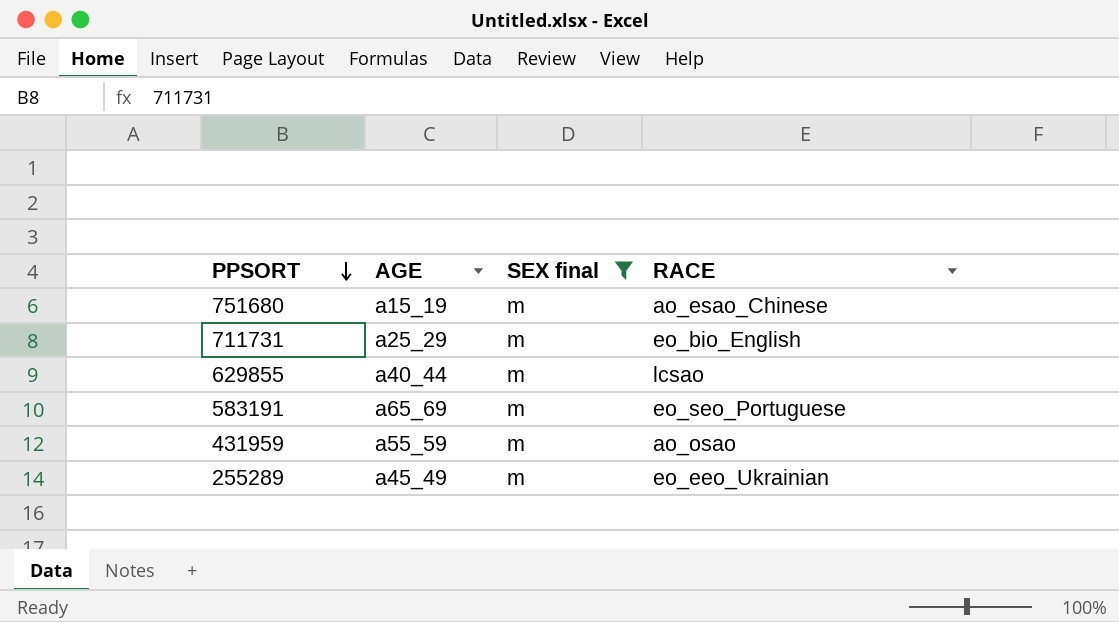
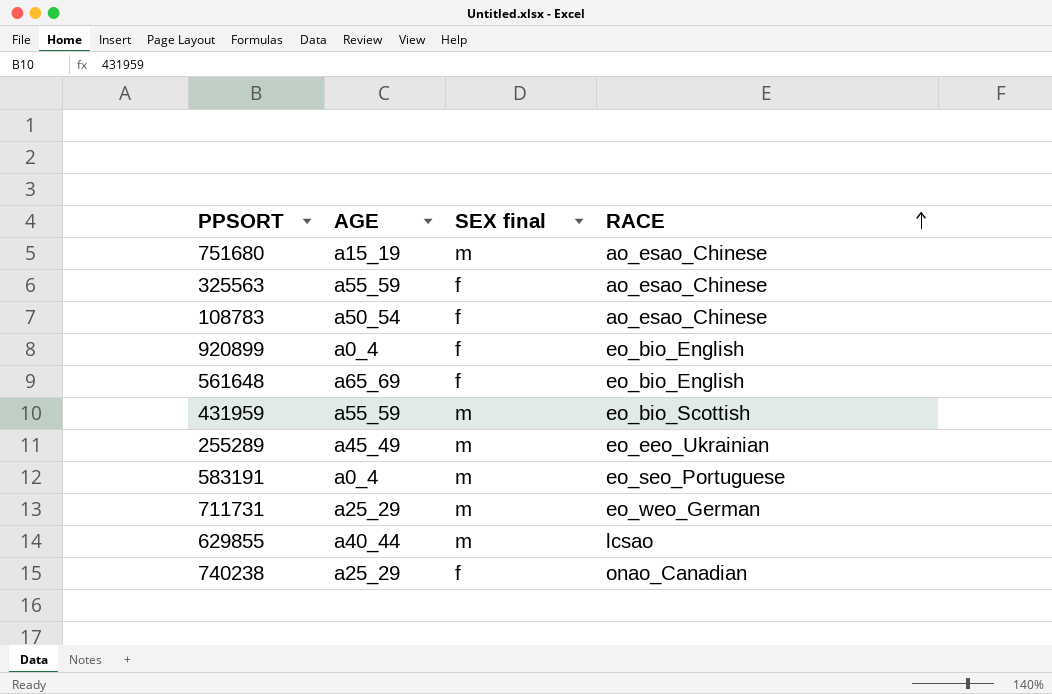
filter: SEX final = m -> none
row order: PPSORT descending -> RACE ascending
431959 | RACE: ao_osao -> eo_bio_Scottish
583191 | AGE: a65_69 -> a0_4
711731 | RACE: eo_bio_English -> eo_weo_German

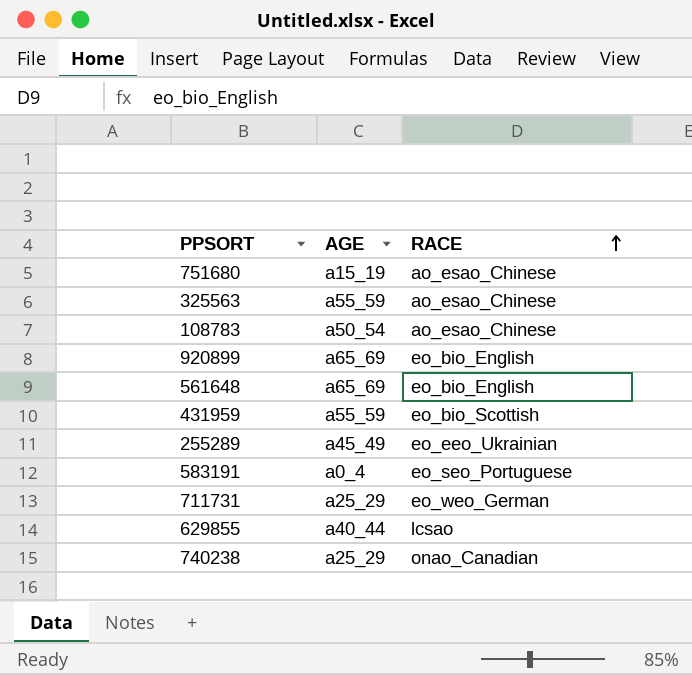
column SEX final | position: 3 -> none
920899 | AGE: a0_4 -> a65_69

